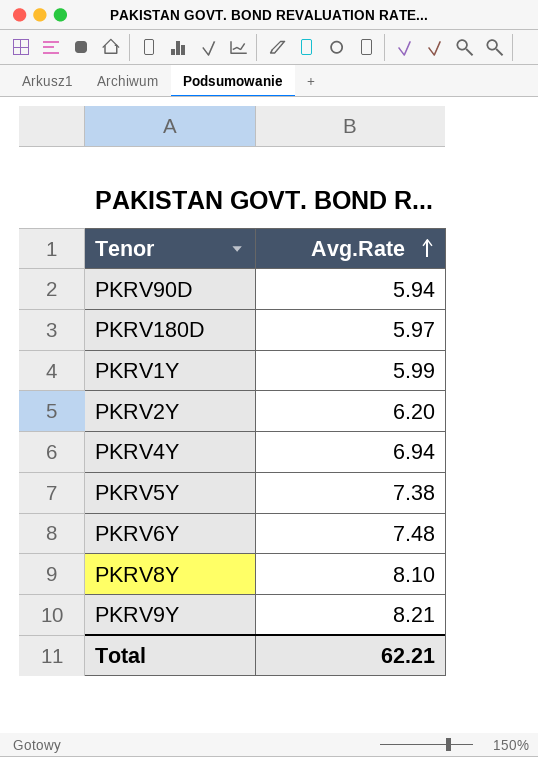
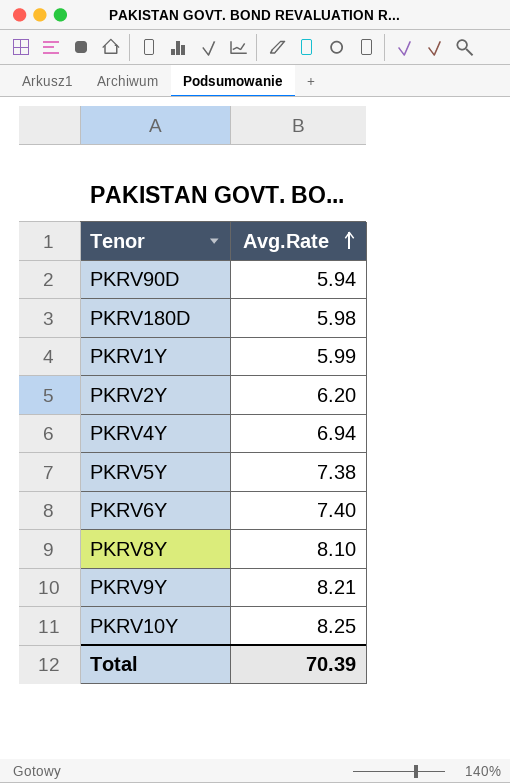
PKRV180D | Avg.Rate: 5.97 -> 5.98
PKRV6Y | Avg.Rate: 7.48 -> 7.40
row PKRV10Y: none -> 8.25
Total | Avg.Rate: 62.21 -> 70.39

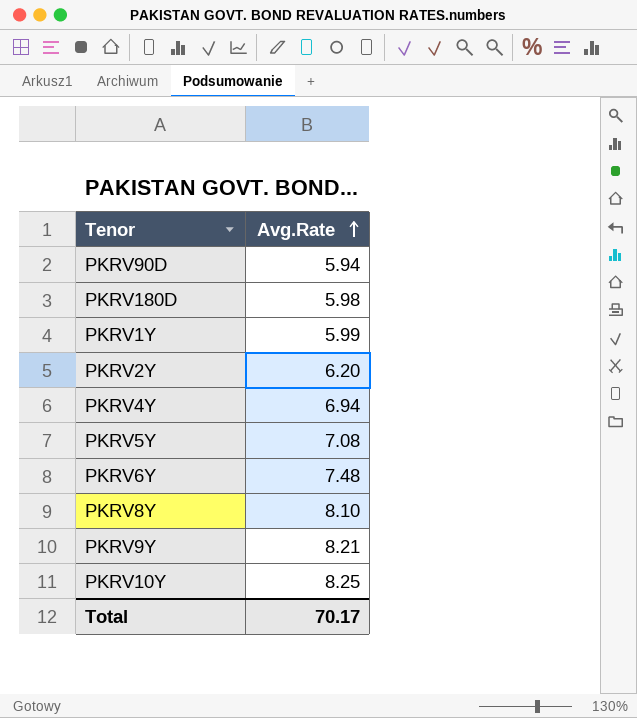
PKRV5Y | Avg.Rate: 7.38 -> 7.08
PKRV6Y | Avg.Rate: 7.40 -> 7.48
Total | Avg.Rate: 70.39 -> 70.17

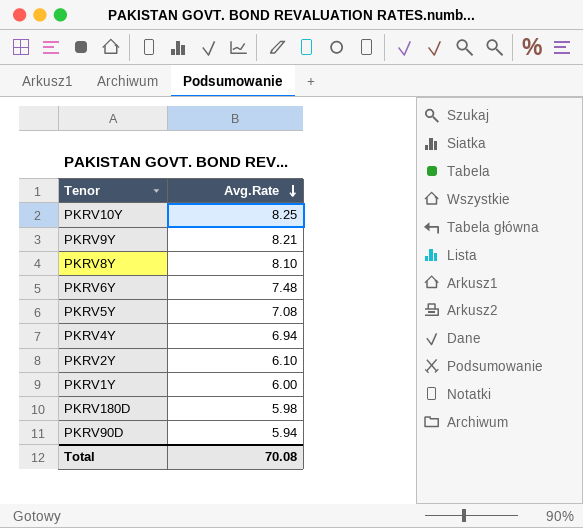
row order: Avg.Rate ascending -> Avg.Rate descending
PKRV2Y | Avg.Rate: 6.20 -> 6.10
PKRV1Y | Avg.Rate: 5.99 -> 6.00
Total | Avg.Rate: 70.17 -> 70.08

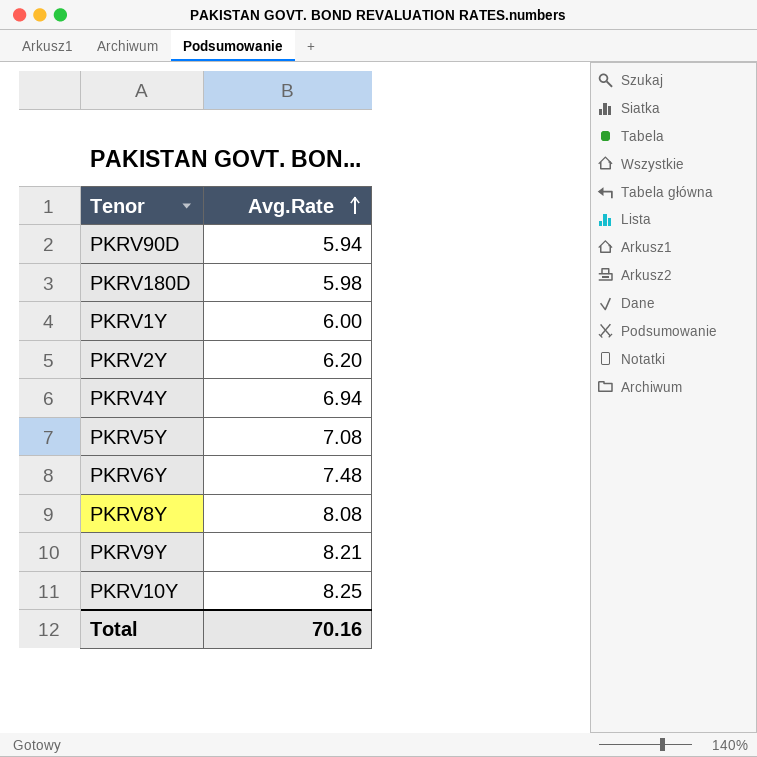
row order: Avg.Rate descending -> Avg.Rate ascending
PKRV2Y | Avg.Rate: 6.10 -> 6.20
PKRV8Y | Avg.Rate: 8.10 -> 8.08
Total | Avg.Rate: 70.08 -> 70.16

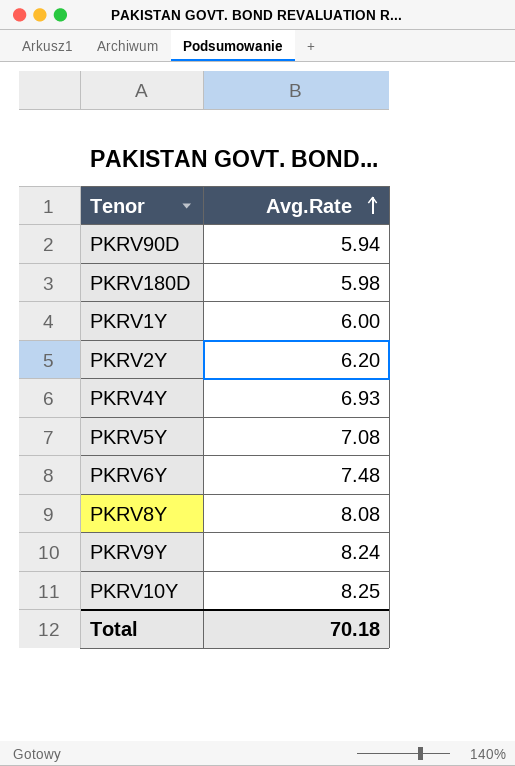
PKRV4Y | Avg.Rate: 6.94 -> 6.93
PKRV9Y | Avg.Rate: 8.21 -> 8.24
Total | Avg.Rate: 70.16 -> 70.18

